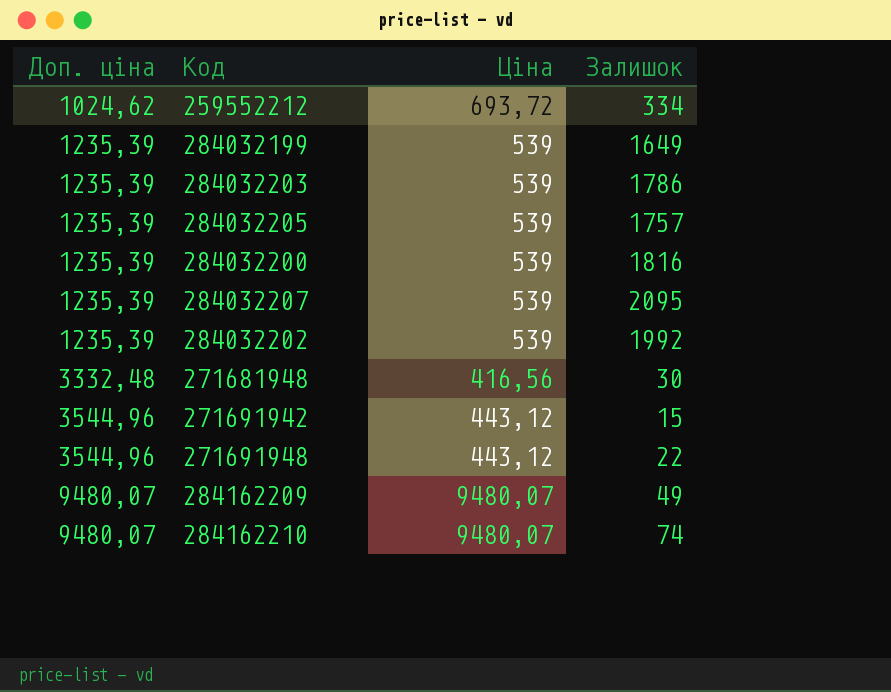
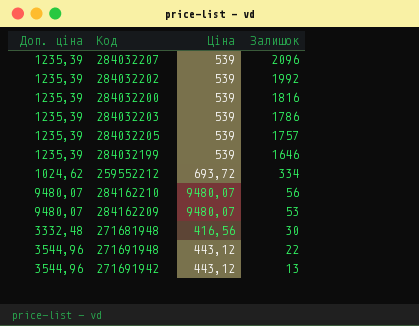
row order: Доп. ціна ascending -> Залишок descending
284032207 | Залишок: 2095 -> 2096
284032199 | Залишок: 1649 -> 1646
284162210 | Залишок: 74 -> 56
284162209 | Залишок: 49 -> 53
271691942 | Залишок: 15 -> 13

